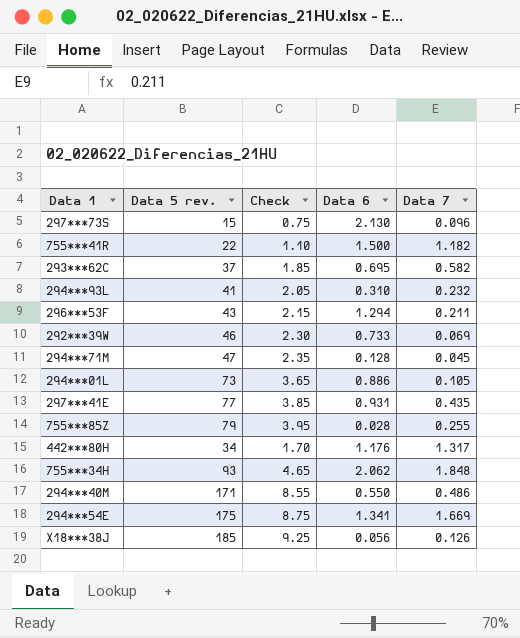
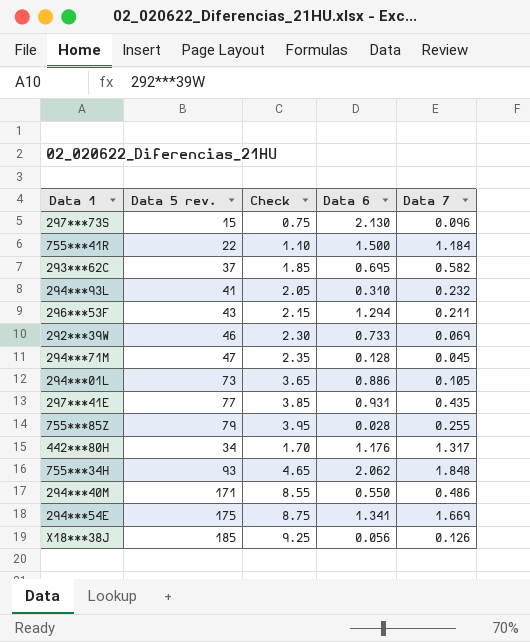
755***41R | Data 7: 1.182 -> 1.184

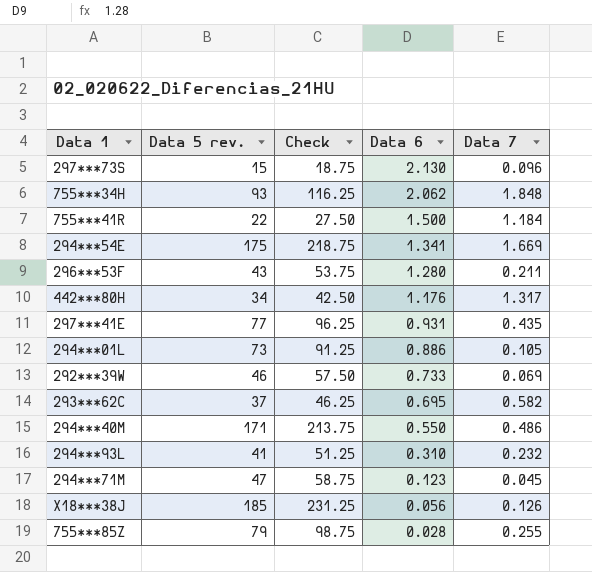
row order: none -> Data 6 descending
column Check | formula: [Data 5 rev.] * 0.05 -> [Data 5 rev.] * 1.25
296***53F | Data 6: 1.294 -> 1.280
294***71M | Data 6: 0.128 -> 0.123

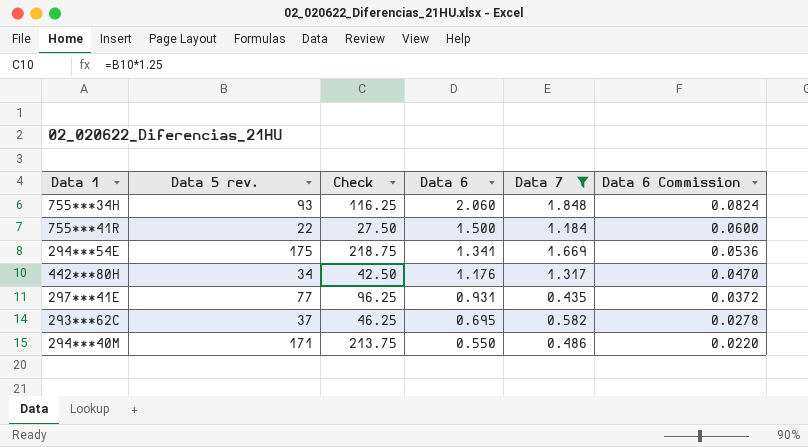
filter: none -> Data 7 >= 0.435
column Data 6 Commission | formula: none -> [Data 6] * 0.04
755***34H | Data 6: 2.062 -> 2.060

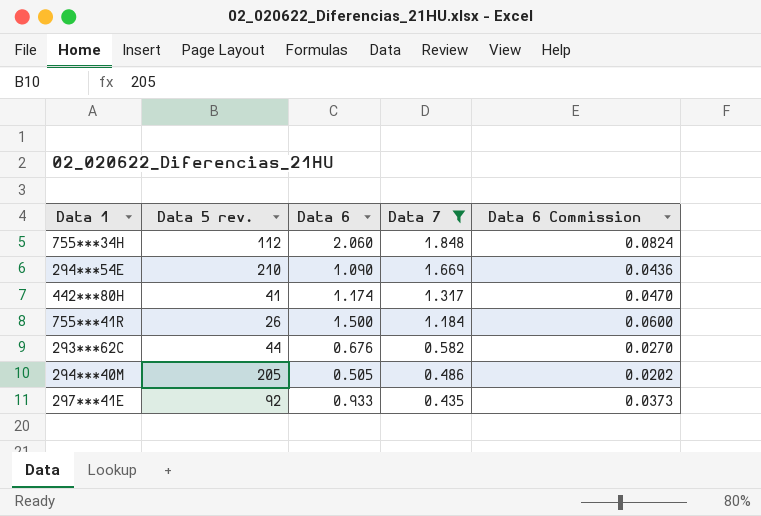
row order: Data 6 descending -> Data 7 descending
column Check | formula: [Data 5 rev.] * 1.25 -> none
755***34H | Data 5 rev.: 93 -> 112
294***54E | Data 5 rev.: 175 -> 210
294***54E | Data 6: 1.341 -> 1.090
294***54E | Data 6 Commission: 0.0536 -> 0.0436
442***80H | Data 5 rev.: 34 -> 41
442***80H | Data 6: 1.176 -> 1.174
755***41R | Data 5 rev.: 22 -> 26
293***62C | Data 5 rev.: 37 -> 44
293***62C | Data 6: 0.695 -> 0.676
293***62C | Data 6 Commission: 0.0278 -> 0.0270
294***40M | Data 5 rev.: 171 -> 205
294***40M | Data 6: 0.550 -> 0.505
294***40M | Data 6 Commission: 0.0220 -> 0.0202
297***41E | Data 5 rev.: 77 -> 92
297***41E | Data 6: 0.931 -> 0.933
297***41E | Data 6 Commission: 0.0372 -> 0.0373

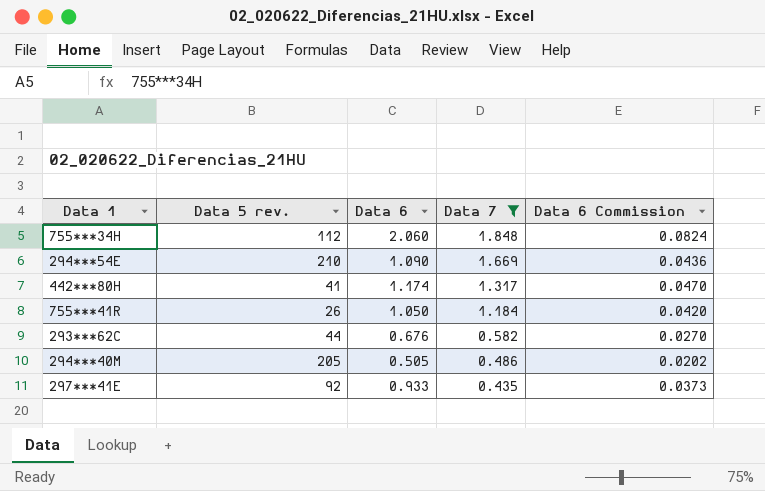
755***41R | Data 6: 1.500 -> 1.050
755***41R | Data 6 Commission: 0.0600 -> 0.0420

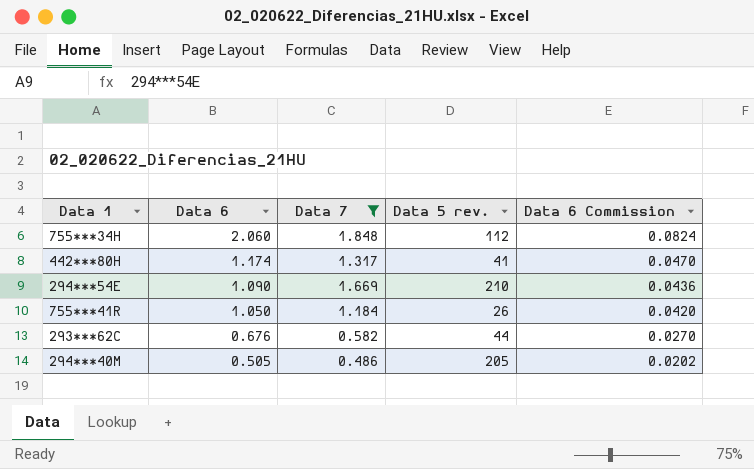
row order: Data 7 descending -> Data 6 descending
column Data 5 rev. | position: 2 -> 4
row 297***41E: 92 | 0.933 | 0.435 | 0.0373 -> none

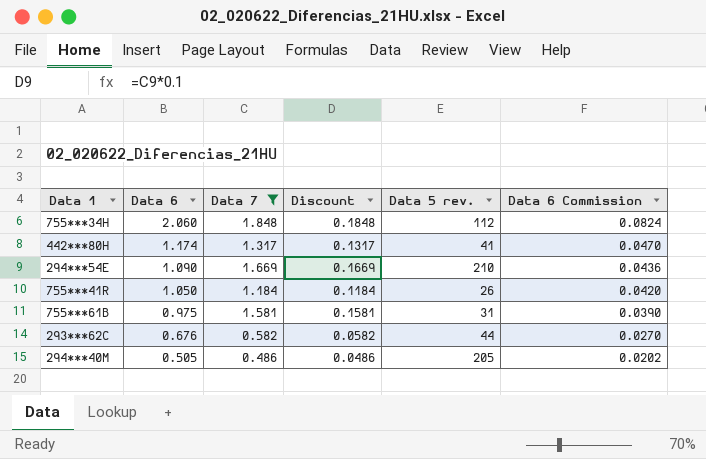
column Discount | formula: none -> [Data 7] * 0.1
row 755***61B: none -> 0.975 | 1.581 | 0.1581 | 31 | 0.0390

